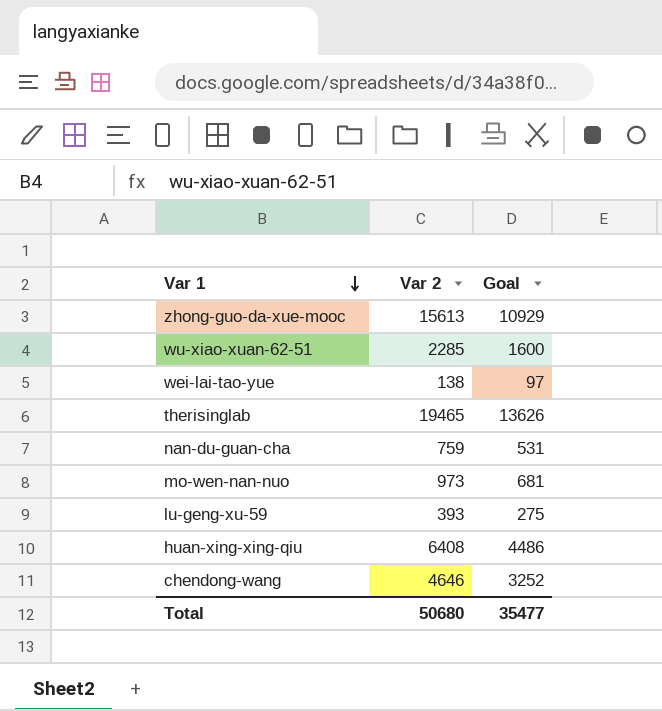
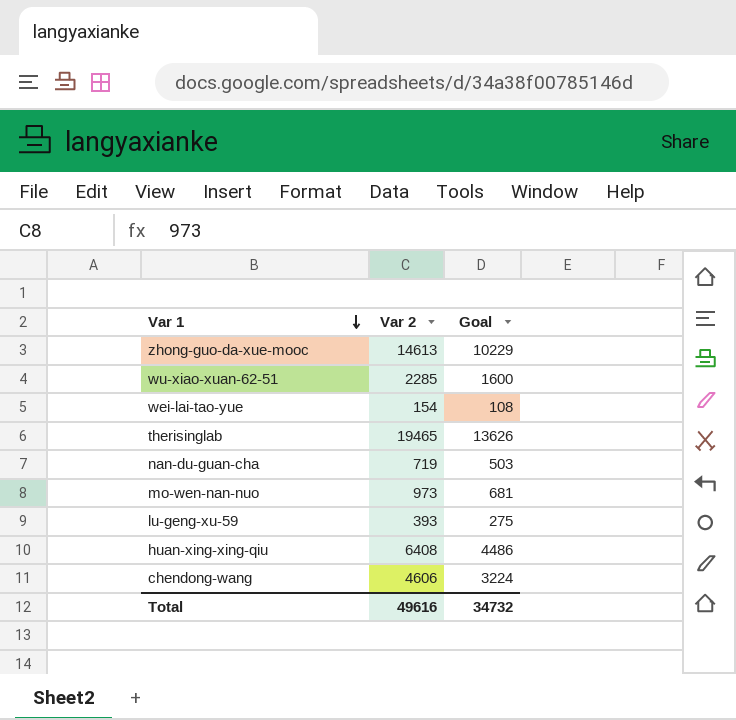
zhong-guo-da-xue-mooc | Var 2: 15613 -> 14613
zhong-guo-da-xue-mooc | Goal: 10929 -> 10229
wei-lai-tao-yue | Var 2: 138 -> 154
wei-lai-tao-yue | Goal: 97 -> 108
nan-du-guan-cha | Var 2: 759 -> 719
nan-du-guan-cha | Goal: 531 -> 503
chendong-wang | Var 2: 4646 -> 4606
chendong-wang | Goal: 3252 -> 3224
Total | Var 2: 50680 -> 49616
Total | Goal: 35477 -> 34732

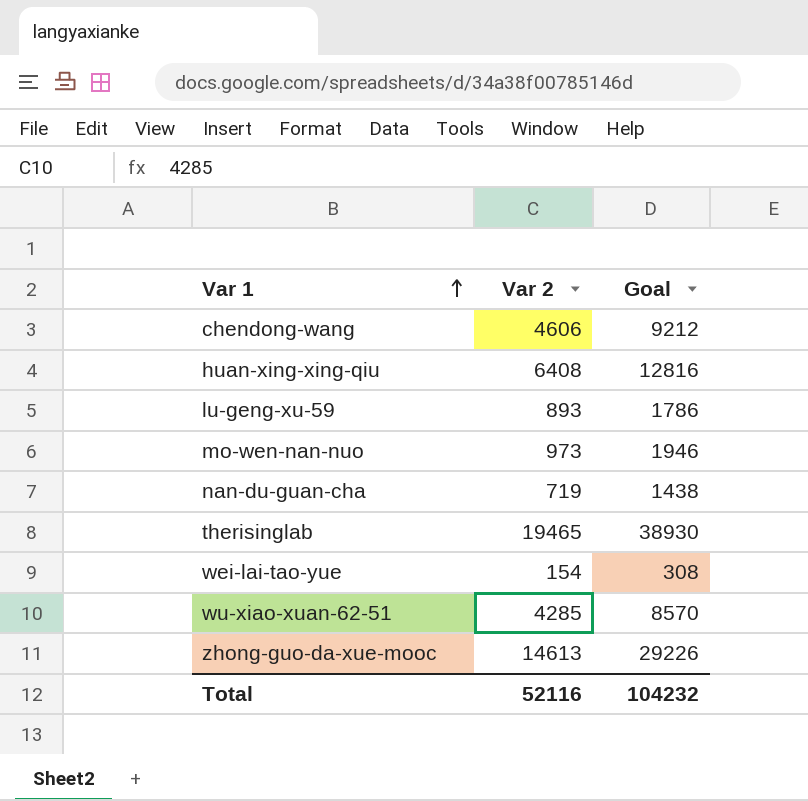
row order: Var 1 descending -> Var 1 ascending
column Goal | formula: [Var 2] * 0.7 -> [Var 2] * 2
lu-geng-xu-59 | Var 2: 393 -> 893
wu-xiao-xuan-62-51 | Var 2: 2285 -> 4285
Total | Var 2: 49616 -> 52116
Total | Goal: 34732 -> 104232

